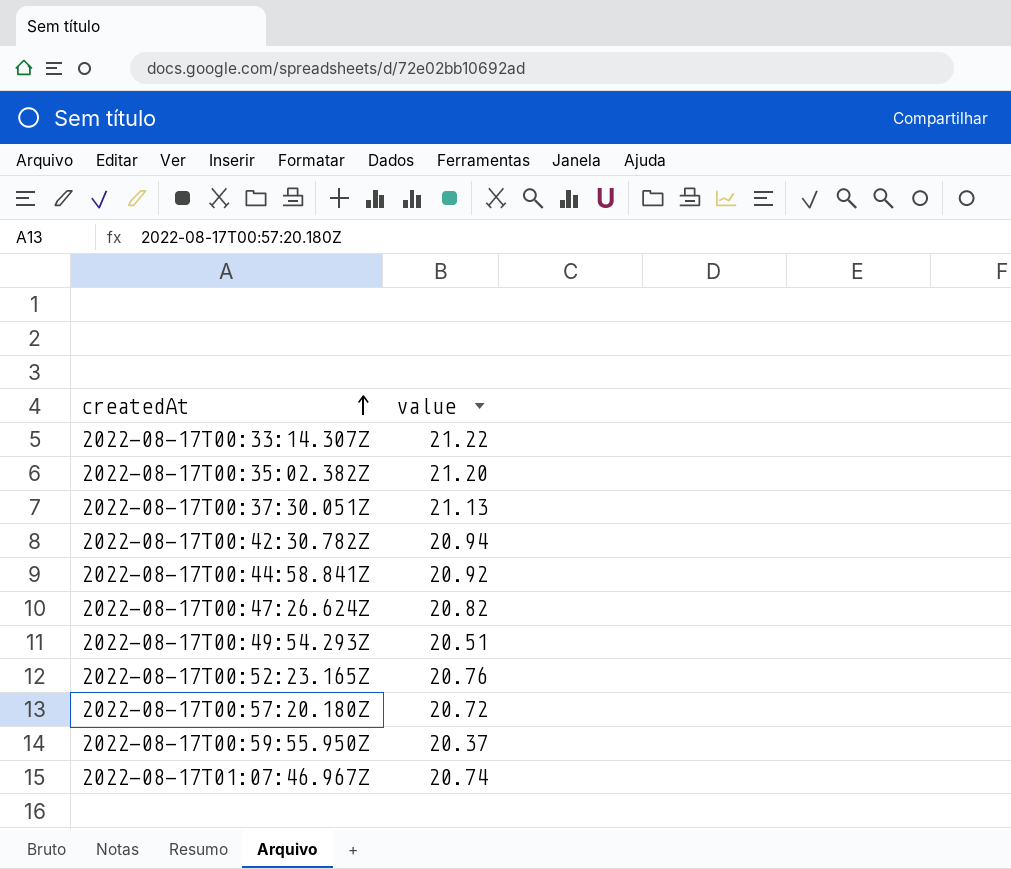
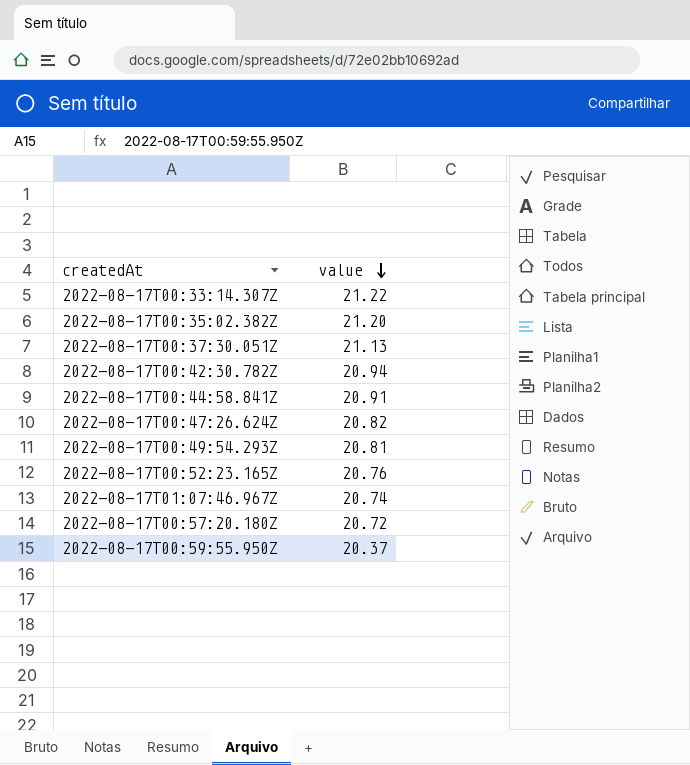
row order: createdAt ascending -> value descending
2022-08-17T00:44:58.841Z | value: 20.92 -> 20.91
2022-08-17T00:49:54.293Z | value: 20.51 -> 20.81

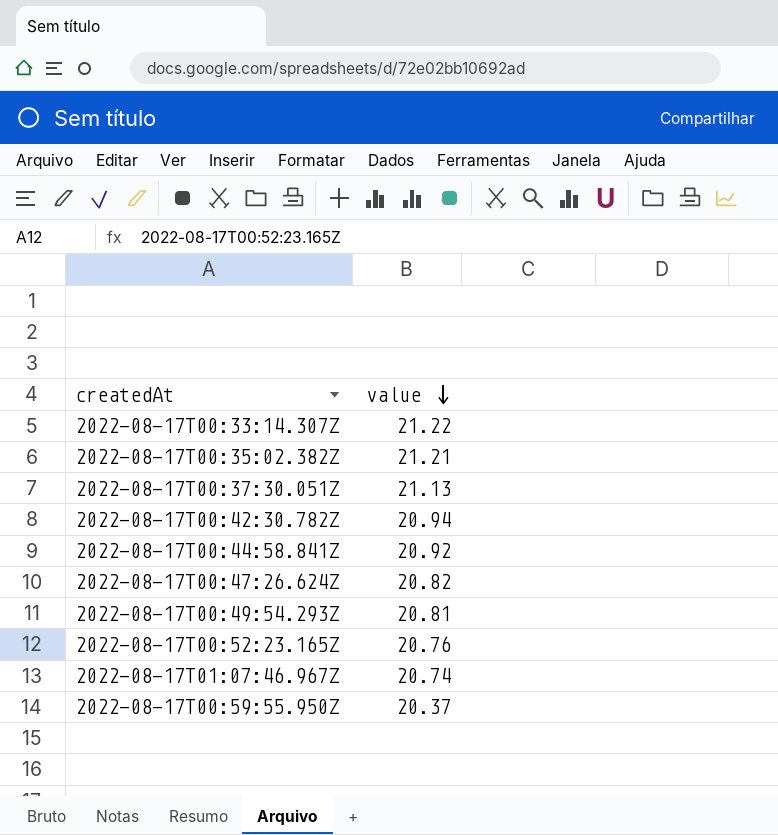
row 2022-08-17T00:57:20.180Z: 20.72 -> none
2022-08-17T00:35:02.382Z | value: 21.20 -> 21.21
2022-08-17T00:44:58.841Z | value: 20.91 -> 20.92

